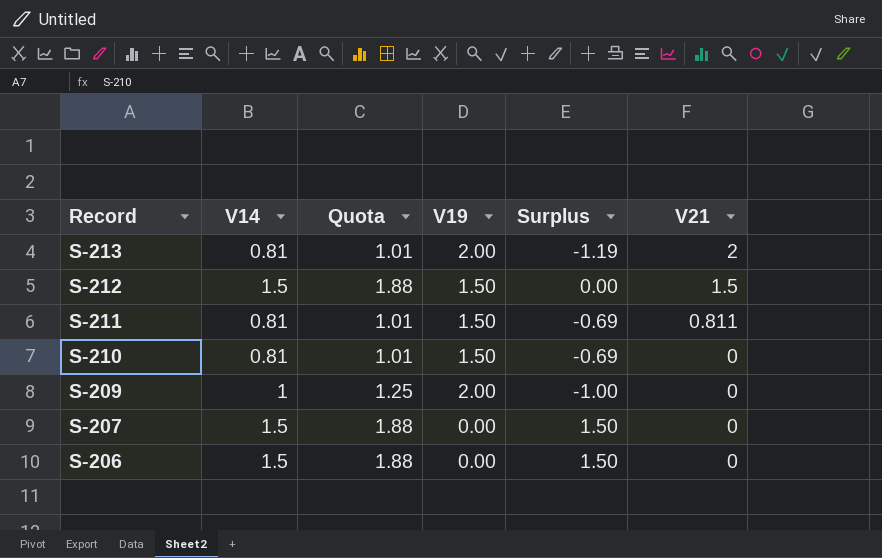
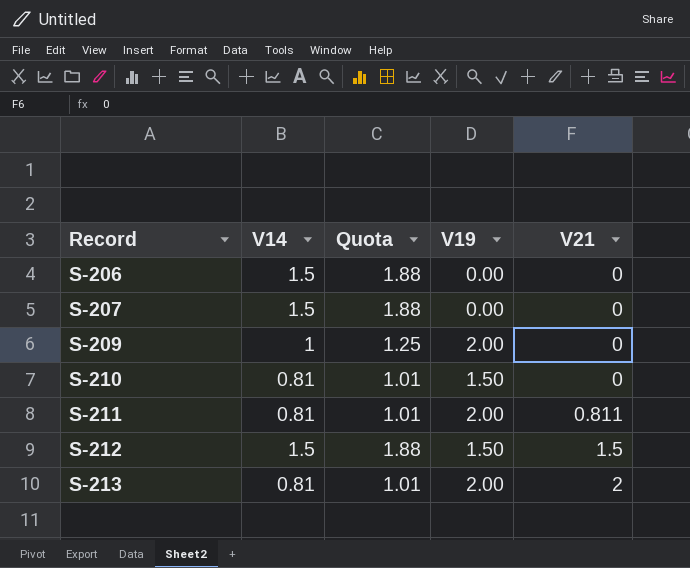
row order: Record descending -> Record ascending
column Surplus | formula: [V14] - [V19] -> none
S-211 | V19: 1.50 -> 2.00

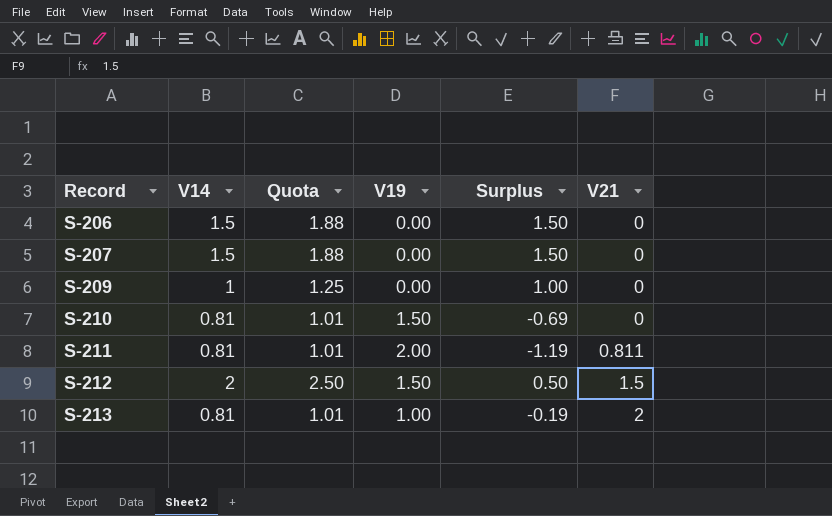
column Surplus | formula: none -> [V14] - [V19]
S-209 | V19: 2.00 -> 0.00
S-212 | V14: 1.5 -> 2
S-212 | Quota: 1.88 -> 2.50
S-213 | V19: 2.00 -> 1.00

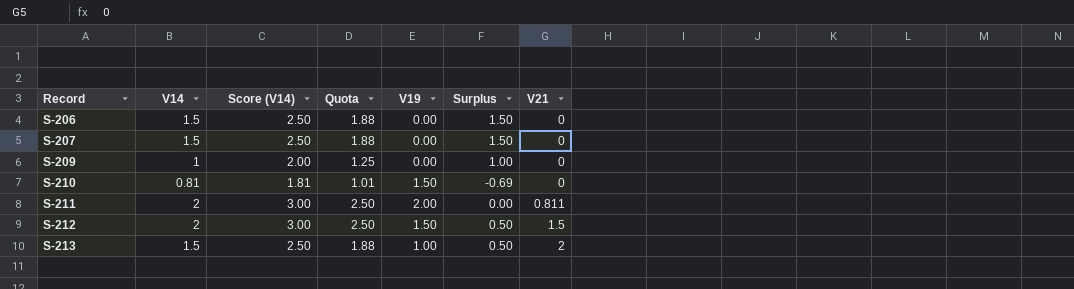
column Score (V14) | formula: none -> [V14] + 1
S-211 | V14: 0.81 -> 2
S-211 | Quota: 1.01 -> 2.50
S-211 | Surplus: -1.19 -> 0.00
S-213 | V14: 0.81 -> 1.5
S-213 | Quota: 1.01 -> 1.88
S-213 | Surplus: -0.19 -> 0.50

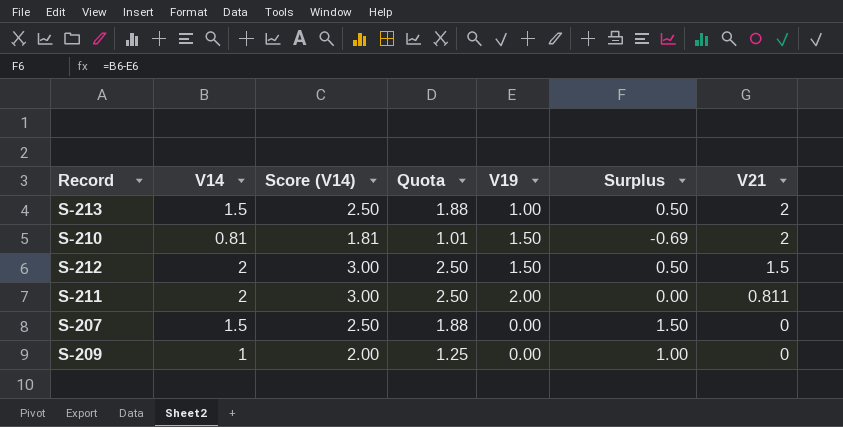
row order: Record ascending -> V21 descending
row S-206: 1.5 | 2.50 | 1.88 | 0.00 | 1.50 | 0 -> none
S-210 | V21: 0 -> 2

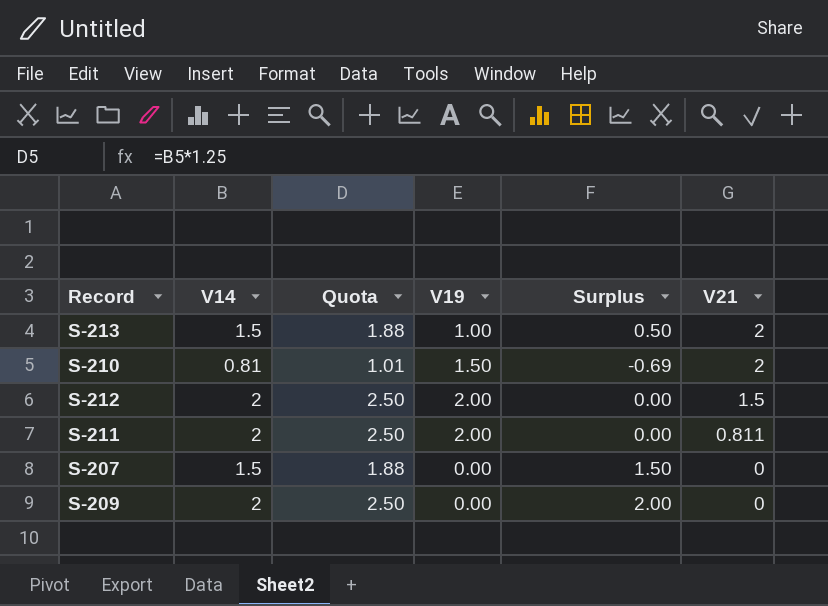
column Score (V14) | formula: [V14] + 1 -> none
S-212 | V19: 1.50 -> 2.00
S-212 | Surplus: 0.50 -> 0.00
S-209 | V14: 1 -> 2
S-209 | Quota: 1.25 -> 2.50
S-209 | Surplus: 1.00 -> 2.00

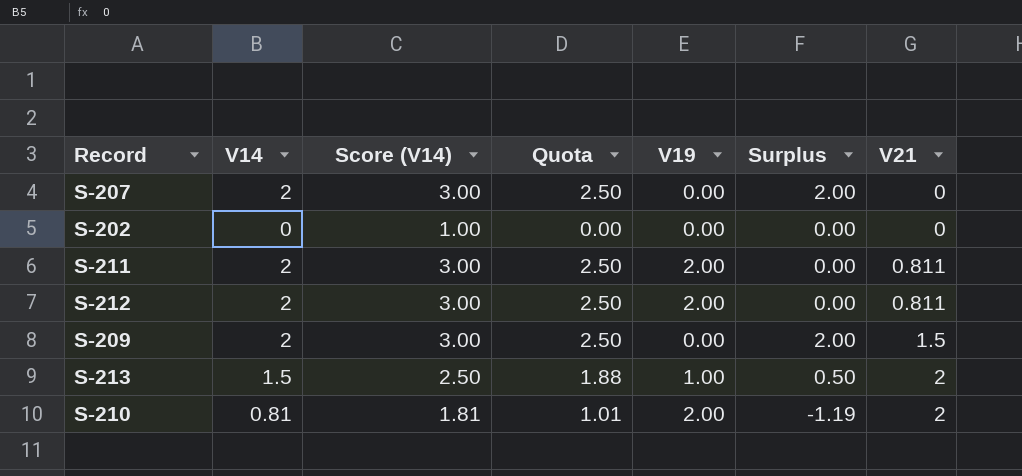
row order: V21 descending -> V21 ascending
column Score (V14) | formula: none -> [V14] + 1
S-207 | V14: 1.5 -> 2
S-207 | Quota: 1.88 -> 2.50
S-207 | Surplus: 1.50 -> 2.00
row S-202: none -> 0 | 1.00 | 0.00 | 0.00 | 0.00 | 0
S-212 | V21: 1.5 -> 0.811
S-209 | V21: 0 -> 1.5
S-210 | V19: 1.50 -> 2.00
S-210 | Surplus: -0.69 -> -1.19

